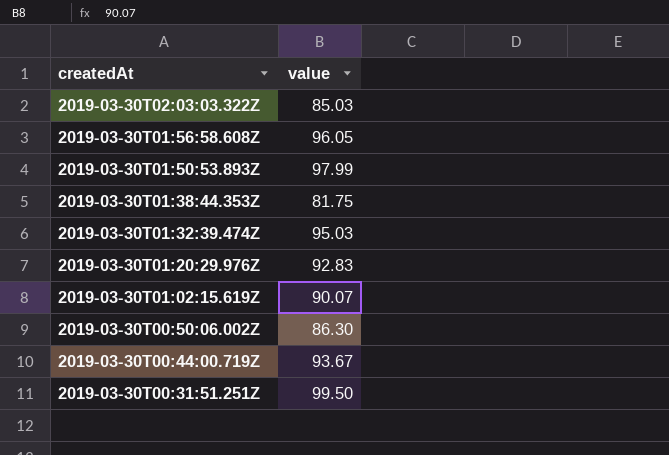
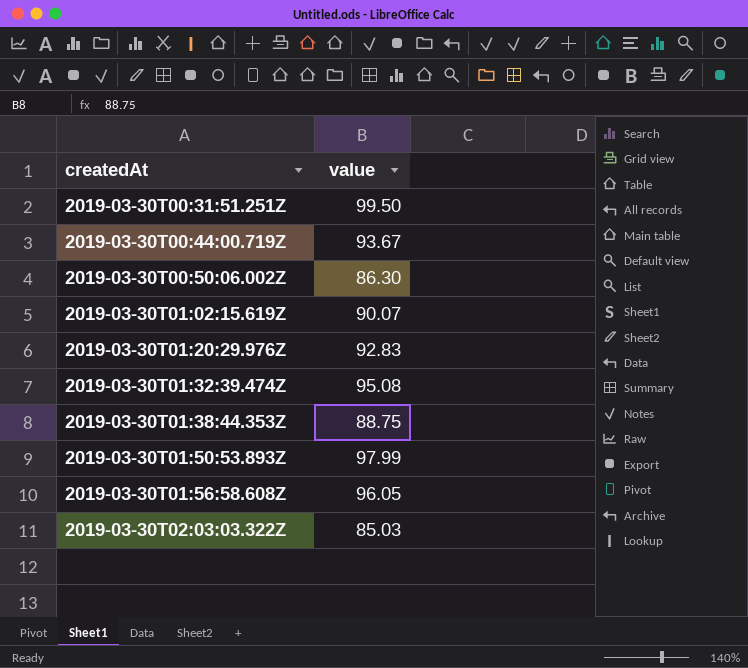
row order: createdAt descending -> createdAt ascending
2019-03-30T01:32:39.474Z | value: 95.03 -> 95.08
2019-03-30T01:38:44.353Z | value: 81.75 -> 88.75

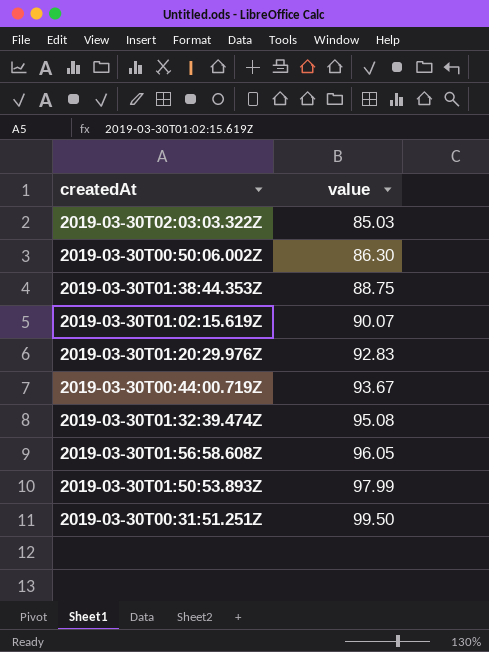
row order: createdAt ascending -> value ascending

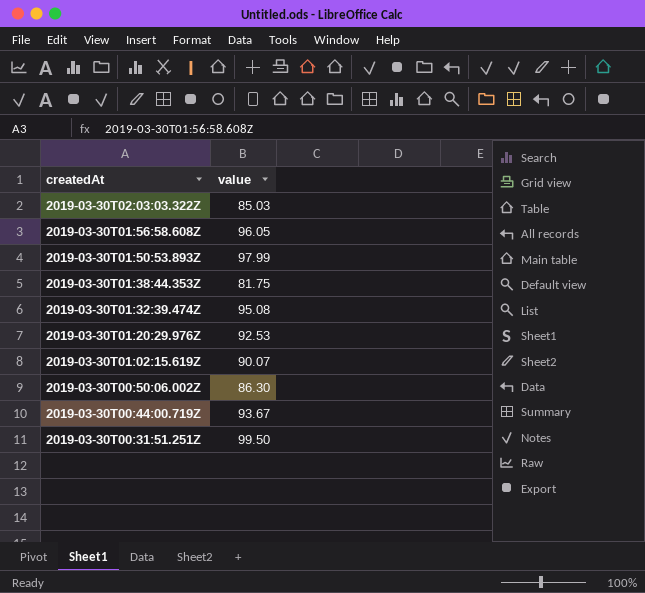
row order: value ascending -> createdAt descending
2019-03-30T01:38:44.353Z | value: 88.75 -> 81.75
2019-03-30T01:20:29.976Z | value: 92.83 -> 92.53

